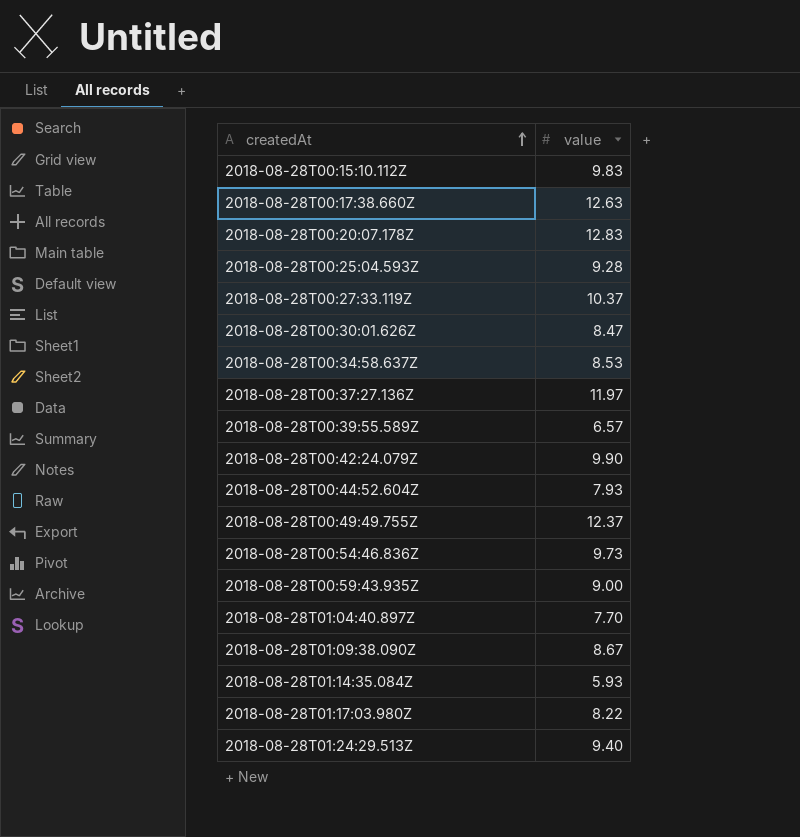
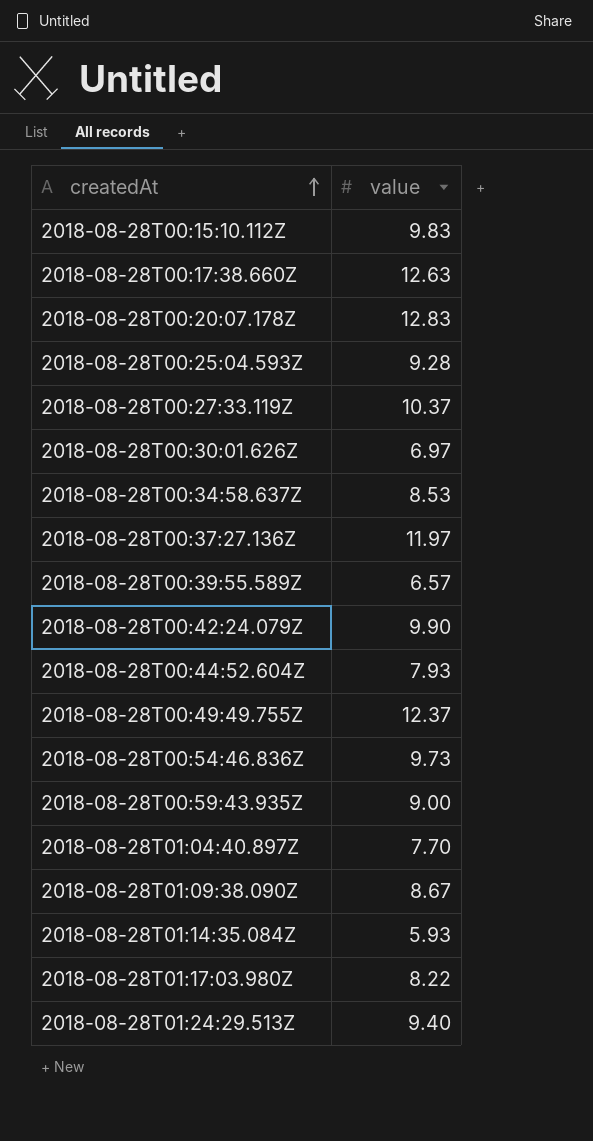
2018-08-28T00:30:01.626Z | value: 8.47 -> 6.97

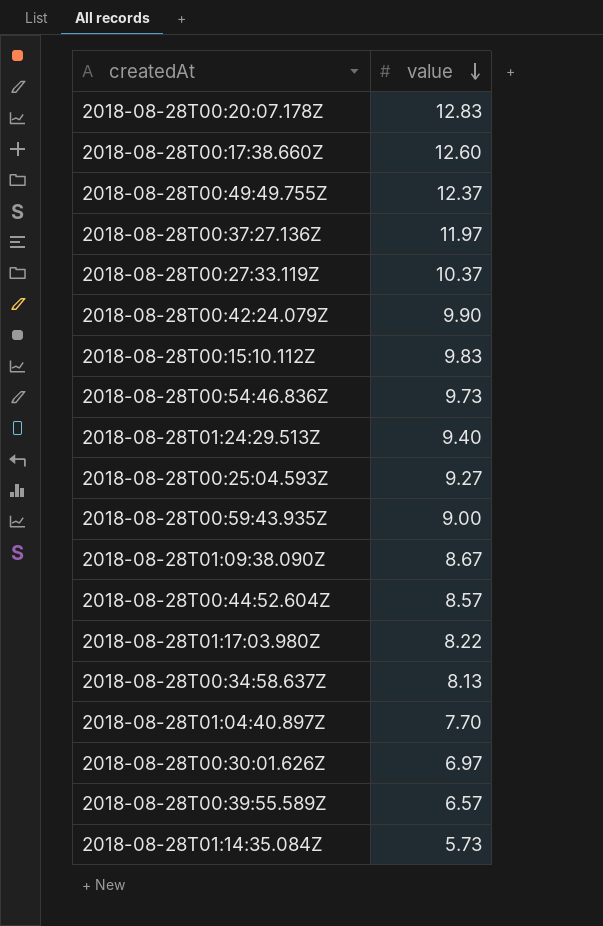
row order: createdAt ascending -> value descending
2018-08-28T00:17:38.660Z | value: 12.63 -> 12.60
2018-08-28T00:25:04.593Z | value: 9.28 -> 9.27
2018-08-28T00:44:52.604Z | value: 7.93 -> 8.57
2018-08-28T00:34:58.637Z | value: 8.53 -> 8.13
2018-08-28T01:14:35.084Z | value: 5.93 -> 5.73

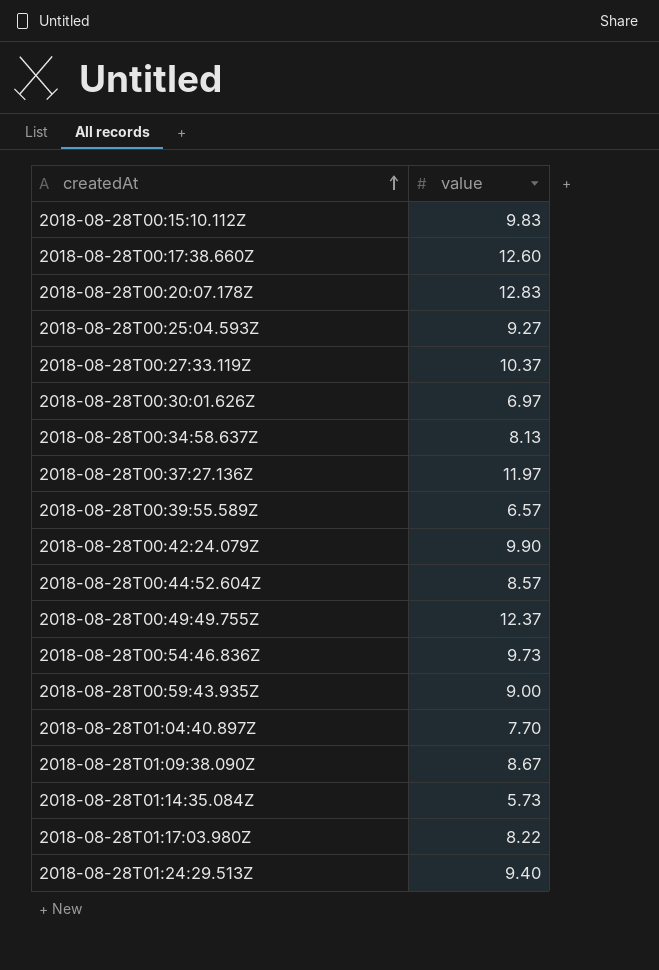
row order: value descending -> createdAt ascending

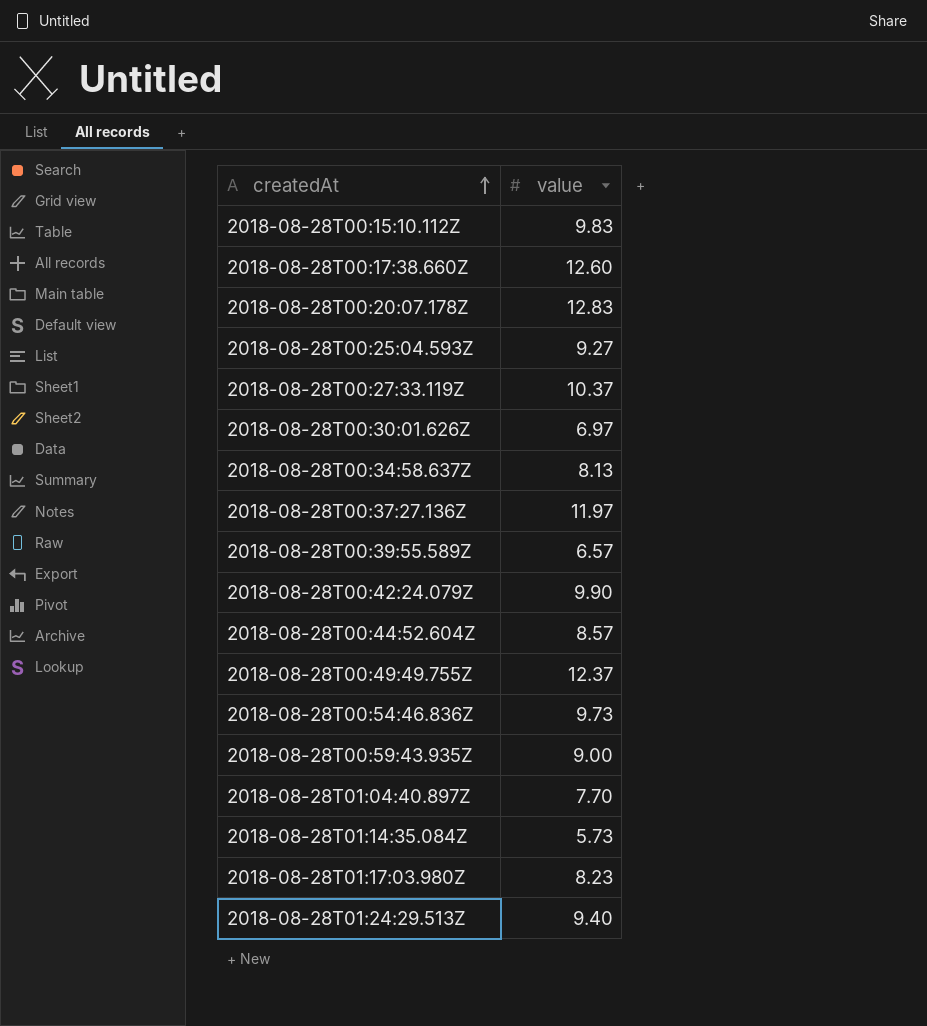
row 2018-08-28T01:09:38.090Z: 8.67 -> none
2018-08-28T01:17:03.980Z | value: 8.22 -> 8.23

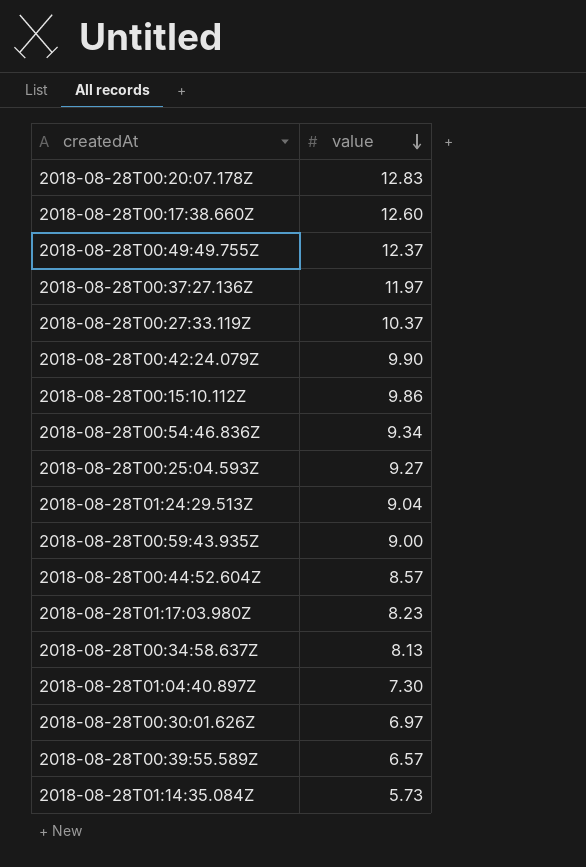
row order: createdAt ascending -> value descending
2018-08-28T00:15:10.112Z | value: 9.83 -> 9.86
2018-08-28T00:54:46.836Z | value: 9.73 -> 9.34
2018-08-28T01:24:29.513Z | value: 9.40 -> 9.04
2018-08-28T01:04:40.897Z | value: 7.70 -> 7.30

